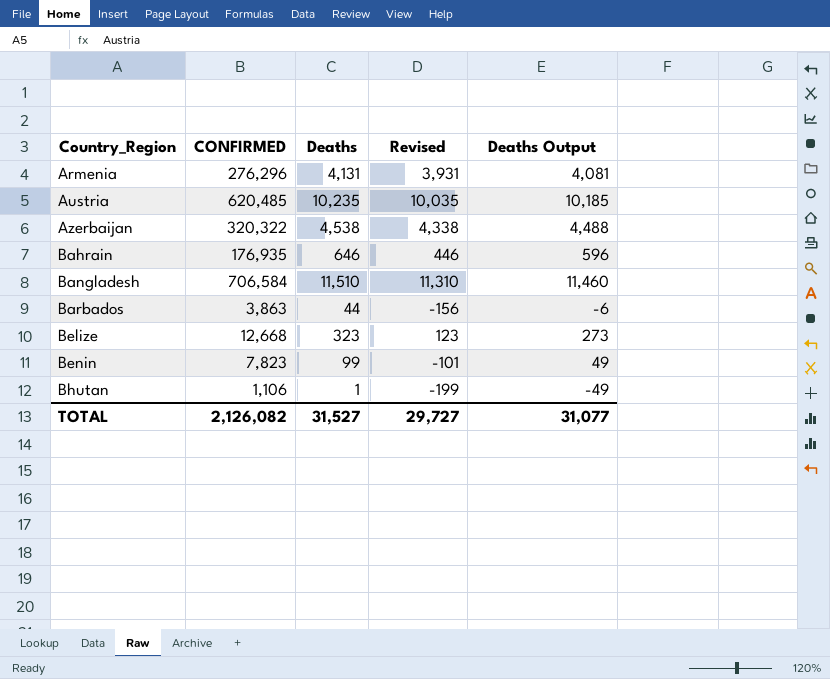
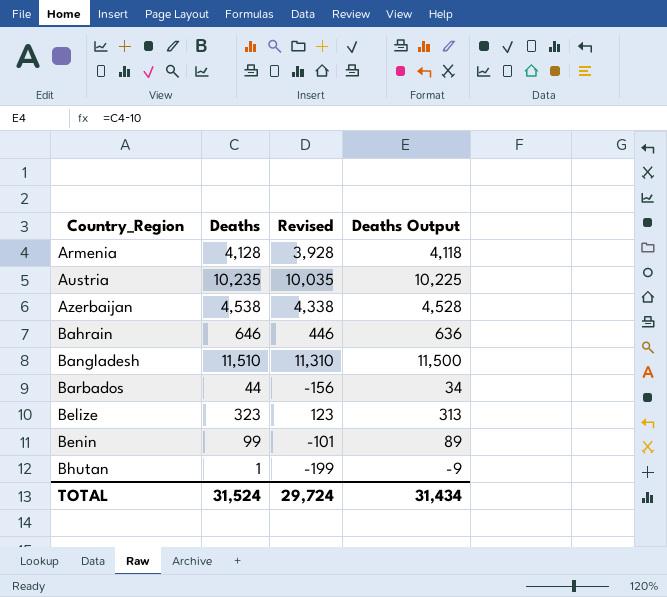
column CONFIRMED | position: 2 -> none
column Deaths Output | formula: [Deaths] - 50 -> [Deaths] - 10
Armenia | Deaths: 4,131 -> 4,128
Armenia | Revised: 3,931 -> 3,928
TOTAL | Deaths: 31,527 -> 31,524
TOTAL | Revised: 29,727 -> 29,724
TOTAL | Deaths Output: 31,077 -> 31,434

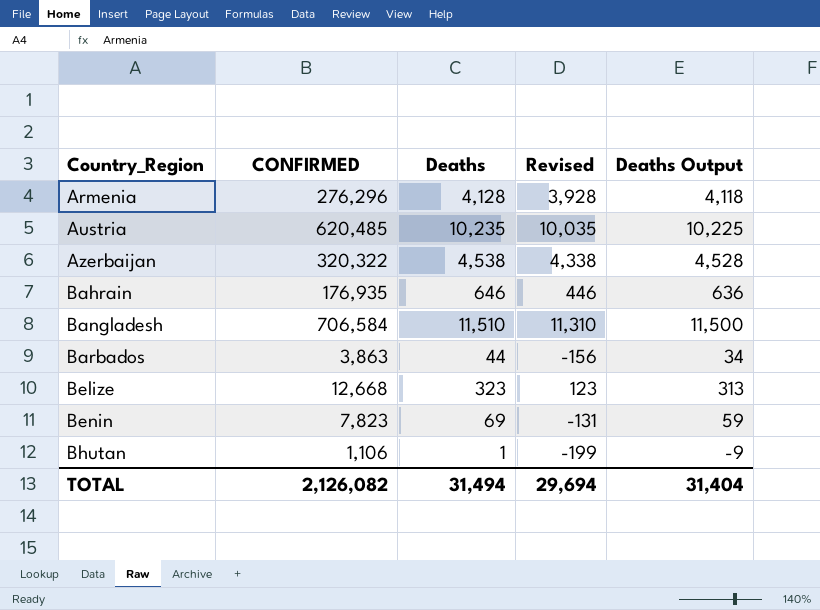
column CONFIRMED | position: none -> 2
Benin | Deaths: 99 -> 69
Benin | Revised: -101 -> -131
Benin | Deaths Output: 89 -> 59
TOTAL | Deaths: 31,524 -> 31,494
TOTAL | Revised: 29,724 -> 29,694
TOTAL | Deaths Output: 31,434 -> 31,404

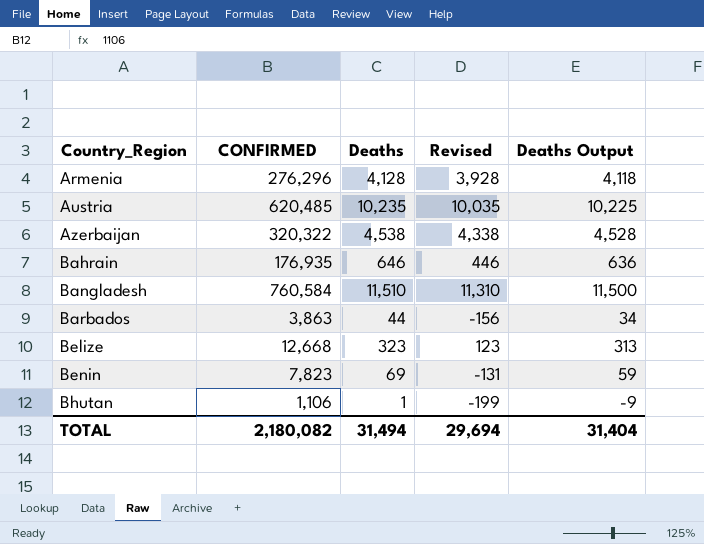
Bangladesh | CONFIRMED: 706,584 -> 760,584
TOTAL | CONFIRMED: 2,126,082 -> 2,180,082

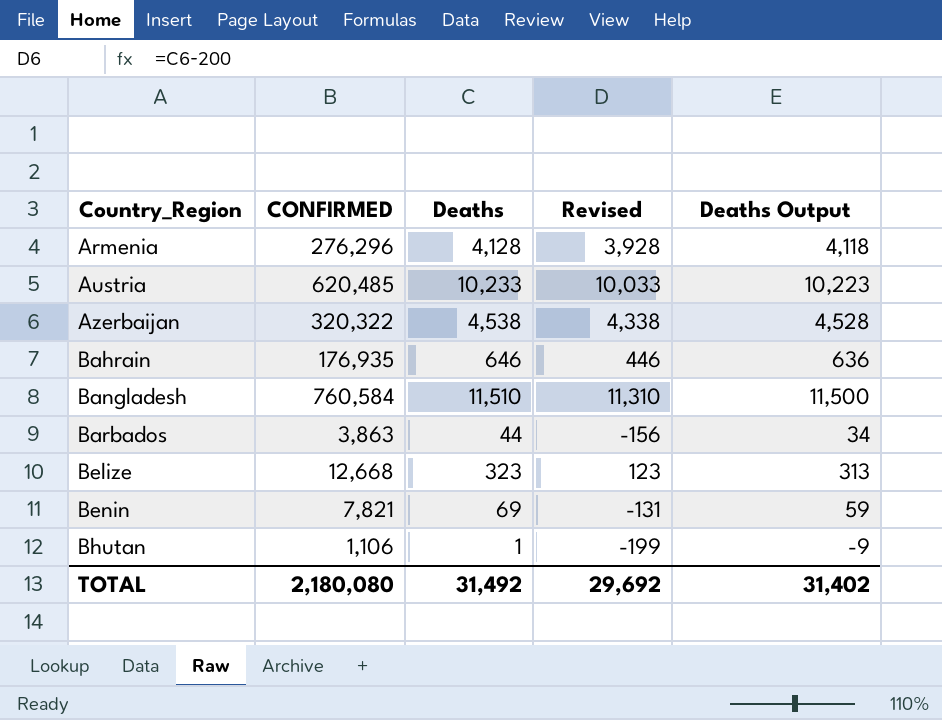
Austria | Deaths: 10,235 -> 10,233
Austria | Revised: 10,035 -> 10,033
Austria | Deaths Output: 10,225 -> 10,223
Benin | CONFIRMED: 7,823 -> 7,821
TOTAL | CONFIRMED: 2,180,082 -> 2,180,080
TOTAL | Deaths: 31,494 -> 31,492
TOTAL | Revised: 29,694 -> 29,692
TOTAL | Deaths Output: 31,404 -> 31,402

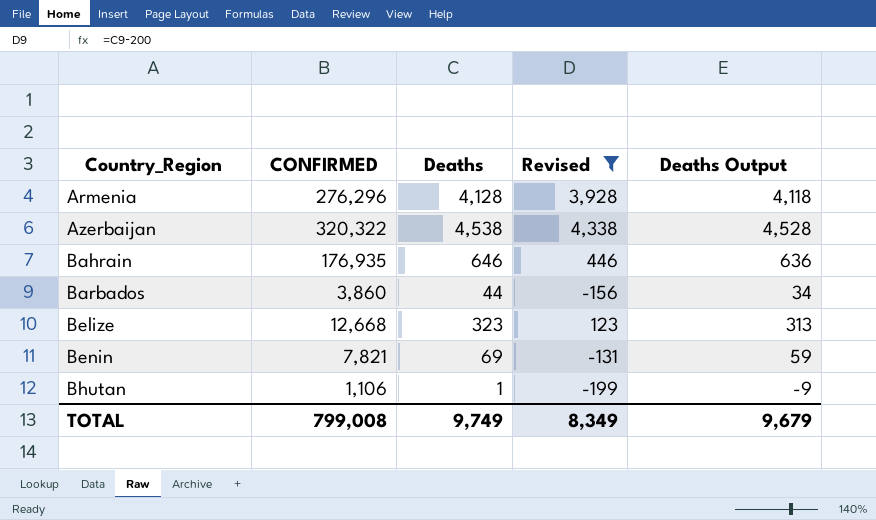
filter: none -> Revised <= 4,338
Barbados | CONFIRMED: 3,863 -> 3,860
TOTAL | CONFIRMED: 2,180,080 -> 799,008
TOTAL | Deaths: 31,492 -> 9,749
TOTAL | Revised: 29,692 -> 8,349
TOTAL | Deaths Output: 31,402 -> 9,679

